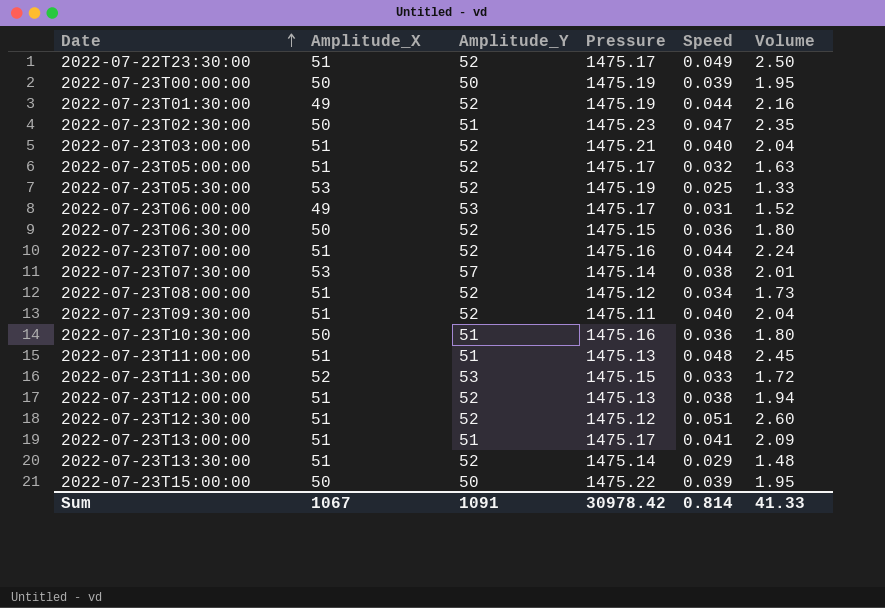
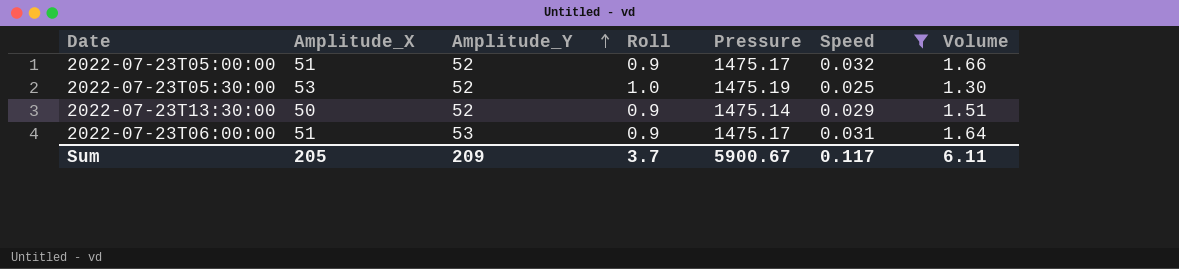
filter: none -> Speed <= 0.032
row order: Date ascending -> Amplitude_Y ascending
column Roll | position: none -> 4
column Volume | formula: [Amplitude_X] * [Speed] -> [Amplitude_Y] * [Speed]
2022-07-23T13:30:00 | Amplitude_X: 51 -> 50
2022-07-23T06:00:00 | Amplitude_X: 49 -> 51
Sum | Amplitude_X: 1067 -> 205
Sum | Amplitude_Y: 1091 -> 209
Sum | Pressure: 30978.42 -> 5900.67
Sum | Speed: 0.814 -> 0.117
Sum | Volume: 41.33 -> 6.11

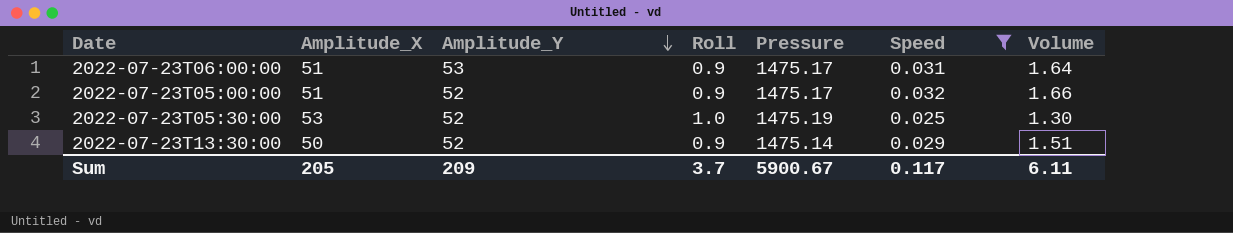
row order: Amplitude_Y ascending -> Amplitude_Y descending

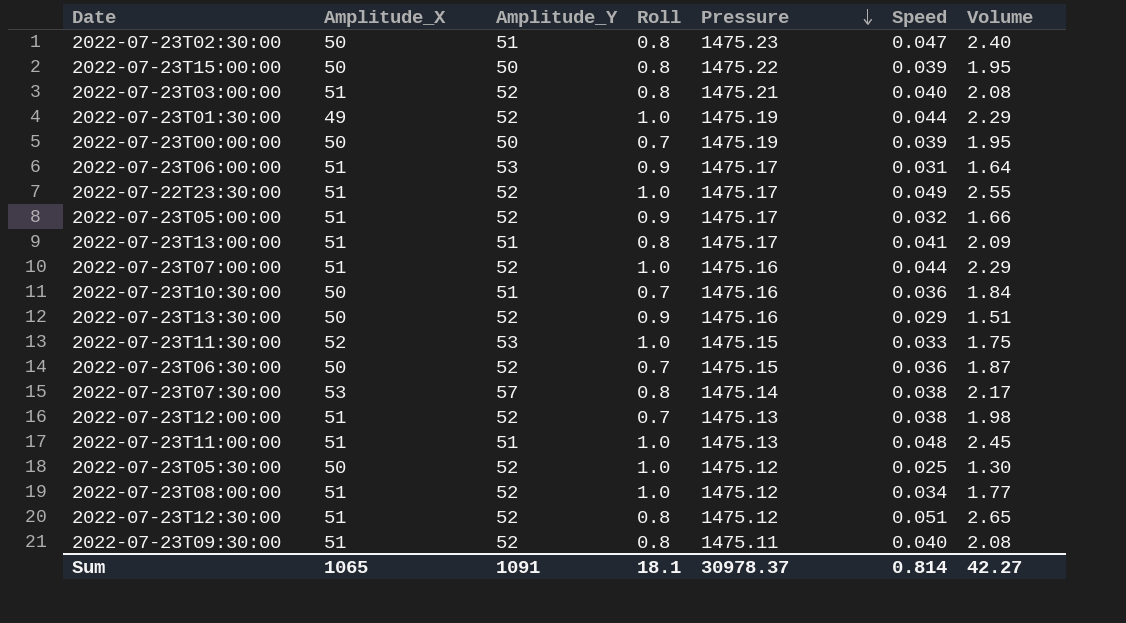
filter: Speed <= 0.032 -> none
row order: Amplitude_Y descending -> Pressure descending
2022-07-23T13:30:00 | Pressure: 1475.14 -> 1475.16
2022-07-23T05:30:00 | Amplitude_X: 53 -> 50
2022-07-23T05:30:00 | Pressure: 1475.19 -> 1475.12
Sum | Amplitude_X: 205 -> 1065
Sum | Amplitude_Y: 209 -> 1091
Sum | Roll: 3.7 -> 18.1
Sum | Pressure: 5900.67 -> 30978.37
Sum | Speed: 0.117 -> 0.814
Sum | Volume: 6.11 -> 42.27

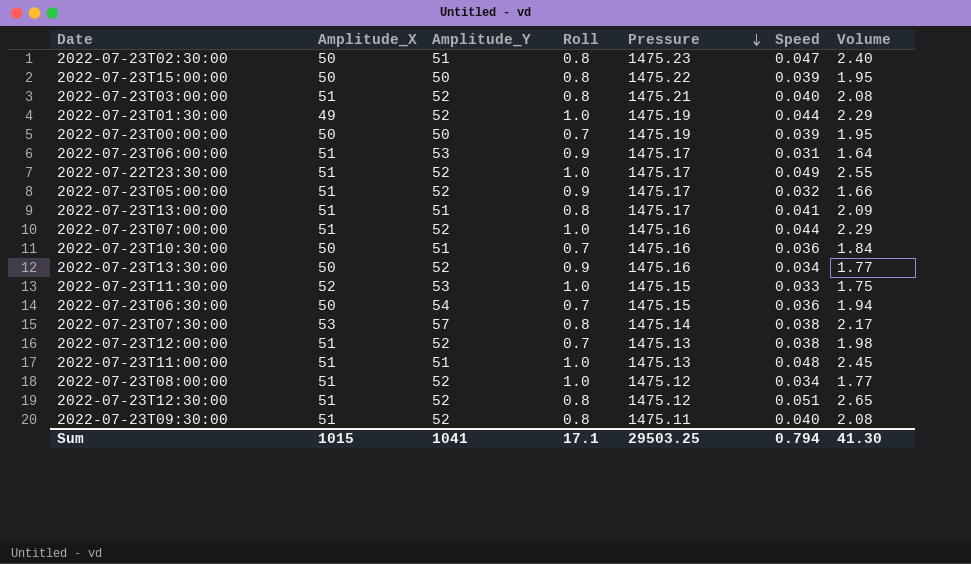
row 2022-07-23T05:30:00: 50 | 52 | 1.0 | 1475.12 | 0.025 | 1.30 -> none
2022-07-23T13:30:00 | Speed: 0.029 -> 0.034
2022-07-23T13:30:00 | Volume: 1.51 -> 1.77
2022-07-23T06:30:00 | Amplitude_Y: 52 -> 54
2022-07-23T06:30:00 | Volume: 1.87 -> 1.94
Sum | Amplitude_X: 1065 -> 1015
Sum | Amplitude_Y: 1091 -> 1041
Sum | Roll: 18.1 -> 17.1
Sum | Pressure: 30978.37 -> 29503.25
Sum | Speed: 0.814 -> 0.794
Sum | Volume: 42.27 -> 41.30

